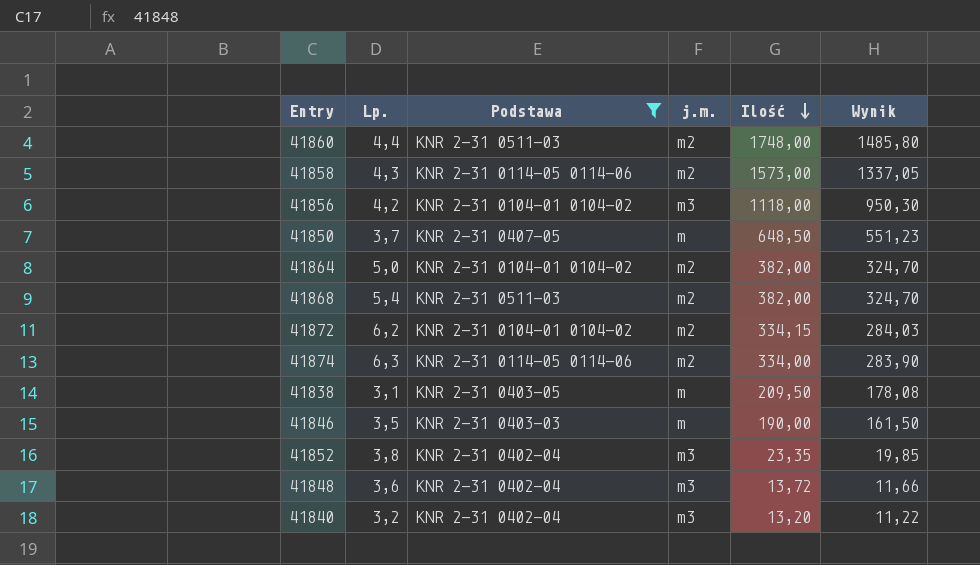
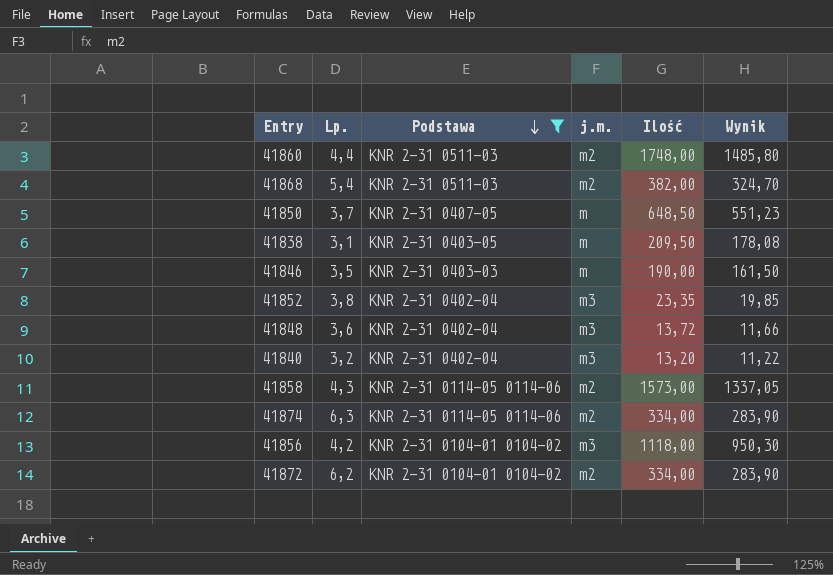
row order: Ilość descending -> Podstawa descending
row 41864: 5,0 | KNR 2-31 0104-01 0104-02 | m2 | 382,00 | 324,70 -> none
41872 | Ilość: 334,15 -> 334,00
41872 | Wynik: 284,03 -> 283,90

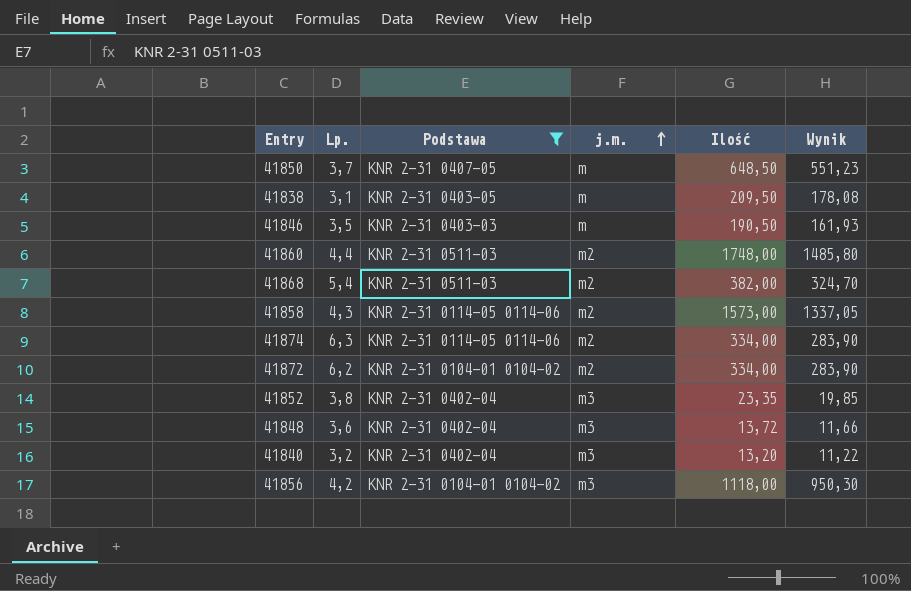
row order: Podstawa descending -> j.m. ascending
41846 | Ilość: 190,00 -> 190,50
41846 | Wynik: 161,50 -> 161,93

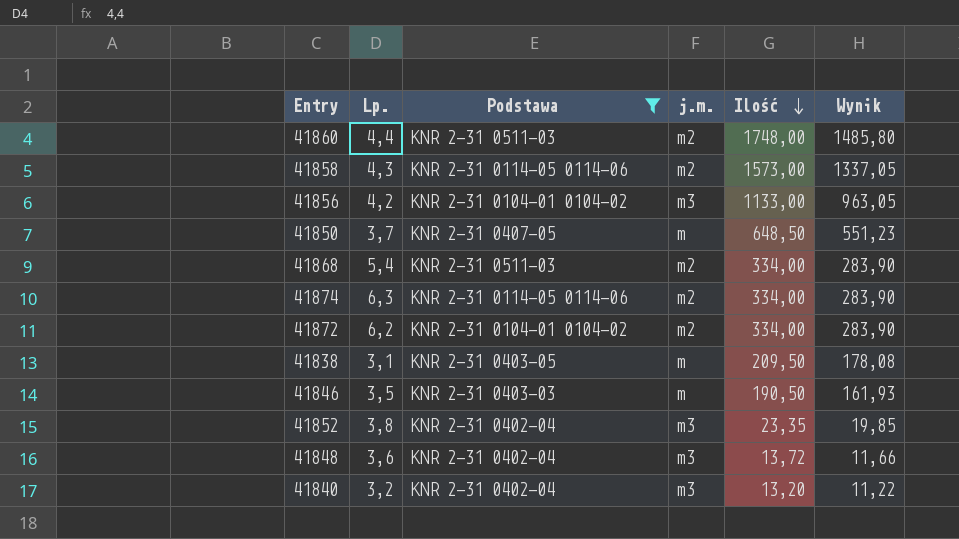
row order: j.m. ascending -> Ilość descending
41856 | Ilość: 1118,00 -> 1133,00
41856 | Wynik: 950,30 -> 963,05
41868 | Ilość: 382,00 -> 334,00
41868 | Wynik: 324,70 -> 283,90

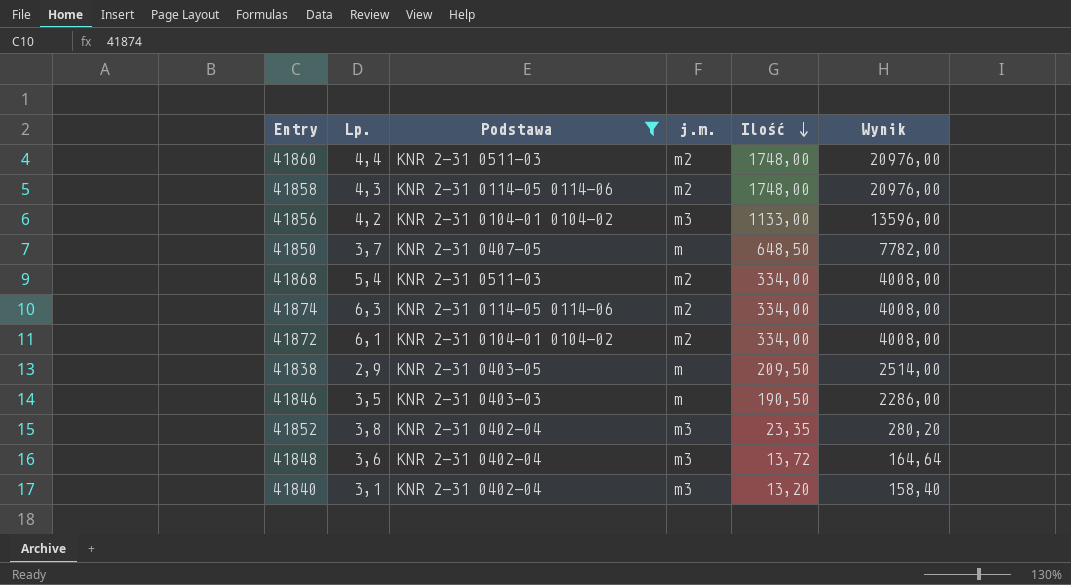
column Wynik | formula: [Ilość] * 0,85 -> [Ilość] * 12
41858 | Ilość: 1573,00 -> 1748,00
41872 | Lp.: 6,2 -> 6,1
41838 | Lp.: 3,1 -> 2,9
41840 | Lp.: 3,2 -> 3,1

